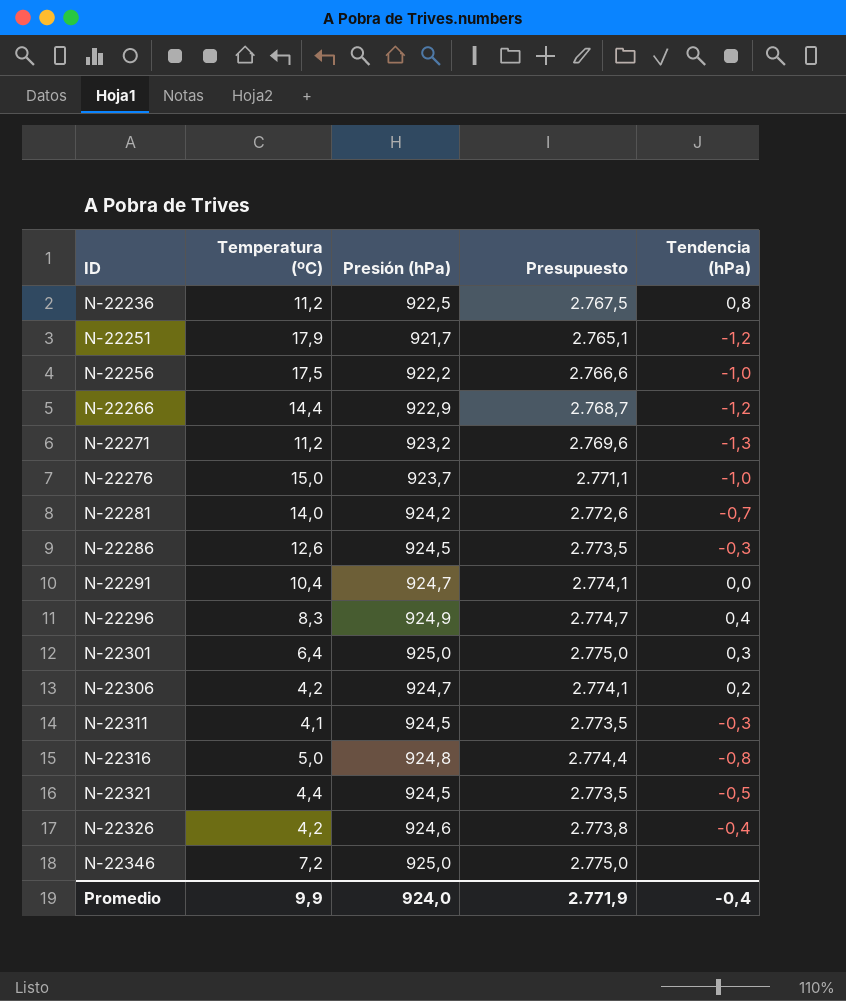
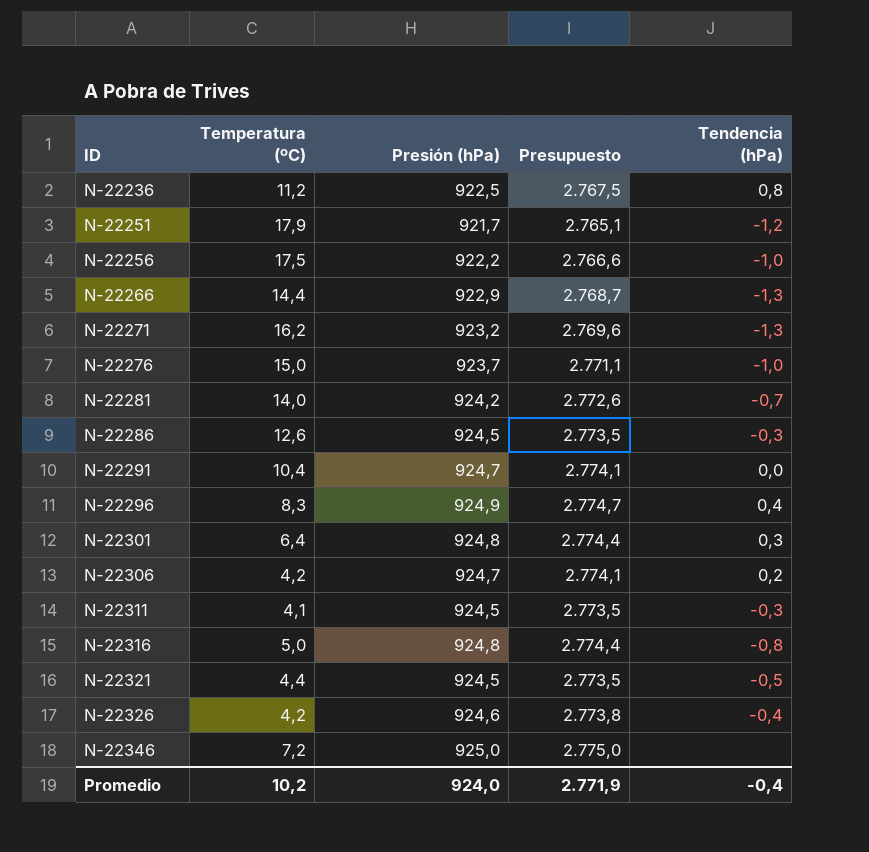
N-22266 | Tendencia (hPa): -1,2 -> -1,3
N-22271 | Temperatura (ºC): 11,2 -> 16,2
N-22301 | Presión (hPa): 925,0 -> 924,8
N-22301 | Presupuesto: 2.775,0 -> 2.774,4
Promedio | Temperatura (ºC): 9,9 -> 10,2

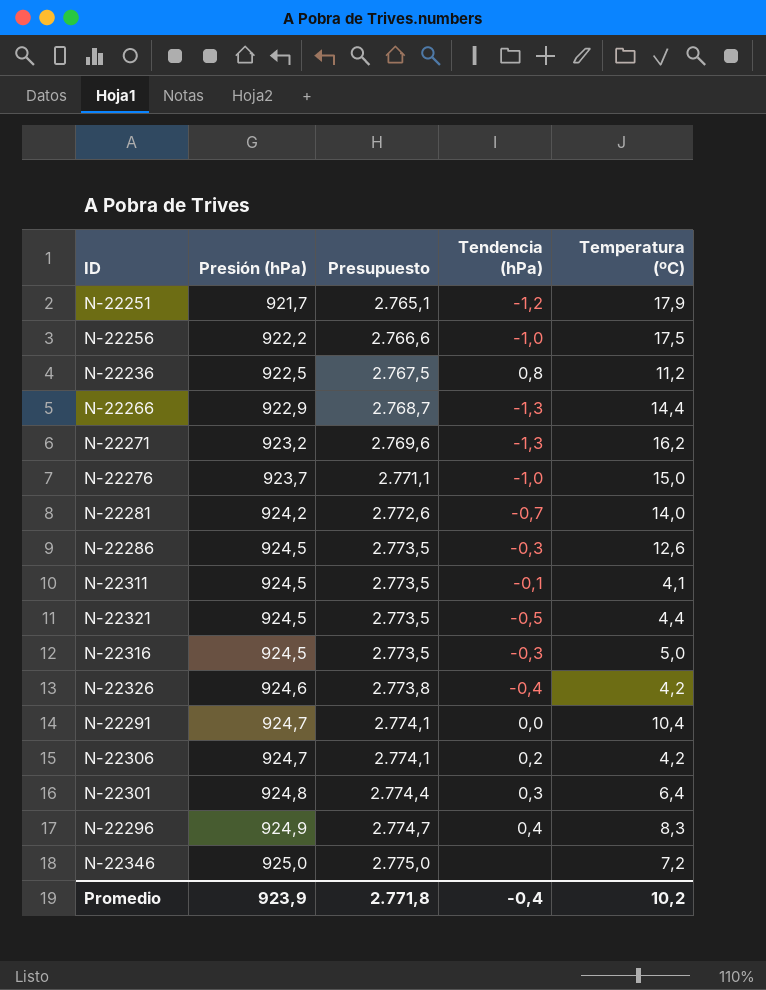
row order: ID ascending -> Presión (hPa) ascending
column Temperatura (ºC) | position: 2 -> 5
N-22311 | Tendencia (hPa): -0,3 -> -0,1
N-22316 | Presión (hPa): 924,8 -> 924,5
N-22316 | Presupuesto: 2.774,4 -> 2.773,5
N-22316 | Tendencia (hPa): -0,8 -> -0,3
Promedio | Presión (hPa): 924,0 -> 923,9
Promedio | Presupuesto: 2.771,9 -> 2.771,8

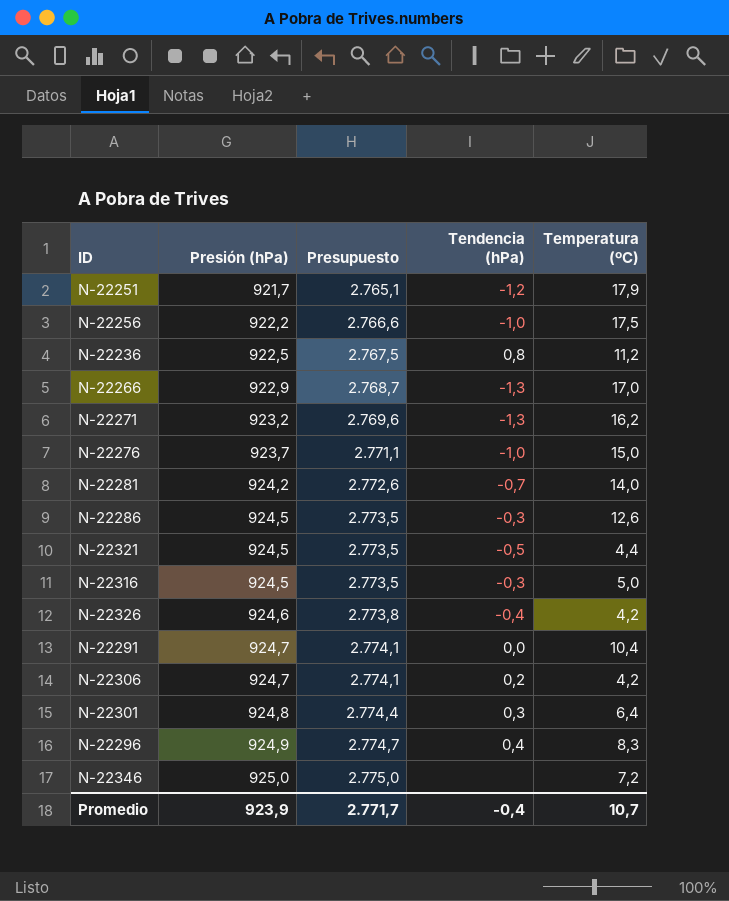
row N-22311: 924,5 | 2.773,5 | -0,1 | 4,1 -> none
N-22266 | Temperatura (ºC): 14,4 -> 17,0
Promedio | Presupuesto: 2.771,8 -> 2.771,7
Promedio | Temperatura (ºC): 10,2 -> 10,7

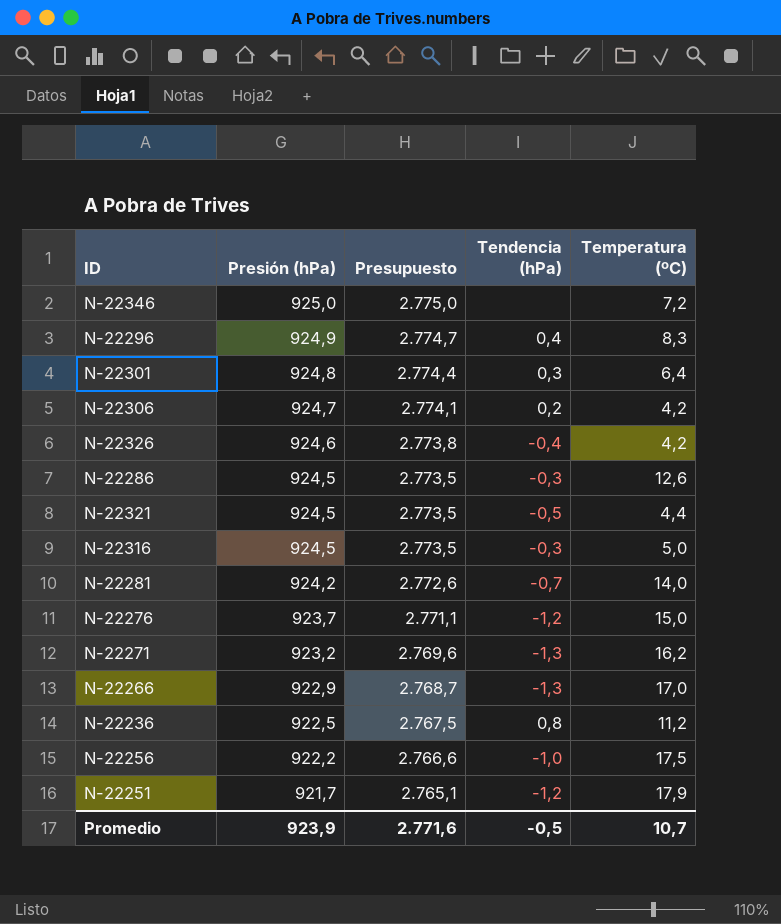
row order: Presión (hPa) ascending -> Presión (hPa) descending
row N-22291: 924,7 | 2.774,1 | 0,0 | 10,4 -> none
N-22276 | Tendencia (hPa): -1,0 -> -1,2
Promedio | Presupuesto: 2.771,7 -> 2.771,6
Promedio | Tendencia (hPa): -0,4 -> -0,5

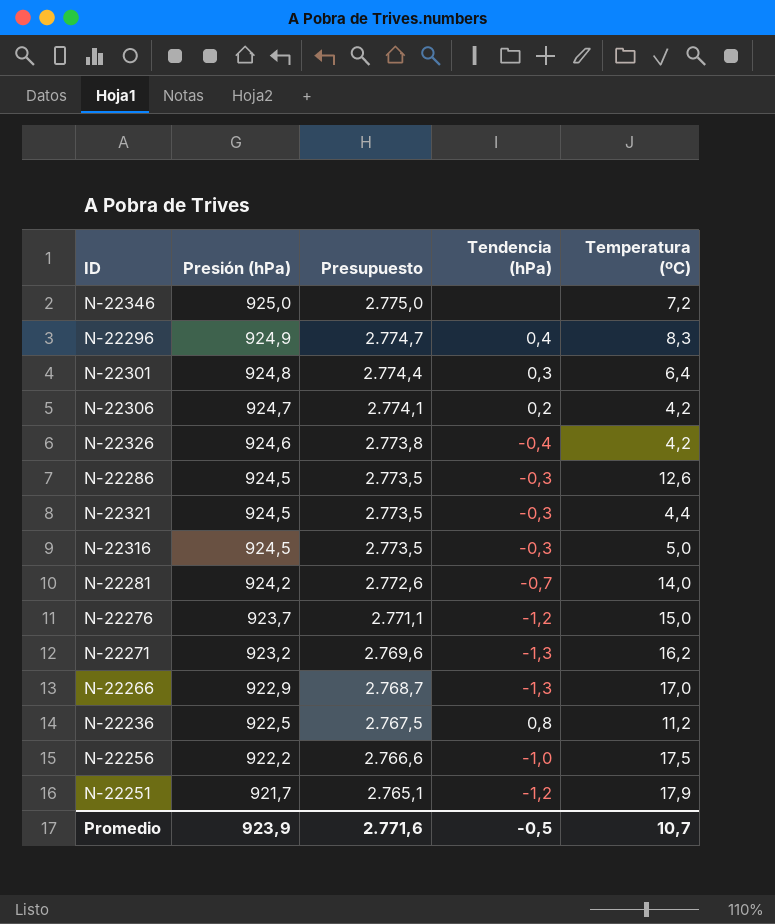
N-22321 | Tendencia (hPa): -0,5 -> -0,3

